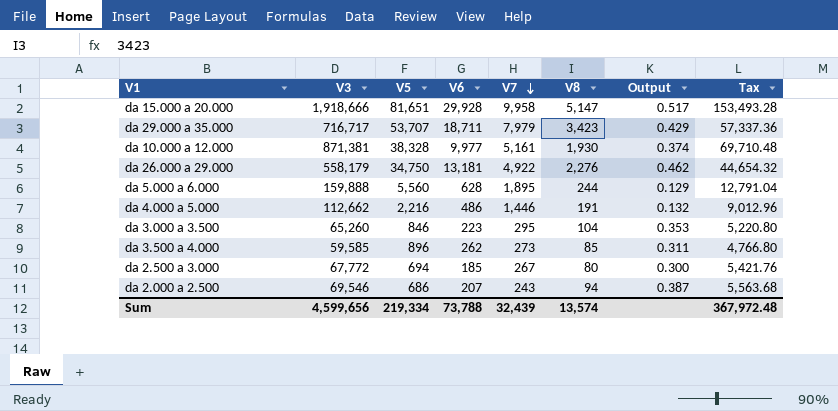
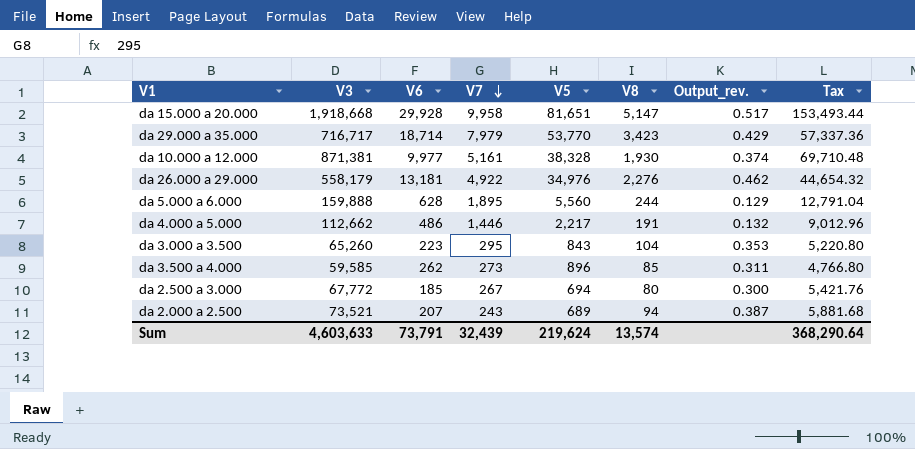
column V5 | position: 3 -> 5
column name: Output -> Output_rev.
da 15.000 a 20.000 | V3: 1,918,666 -> 1,918,668
da 15.000 a 20.000 | Tax: 153,493.28 -> 153,493.44
da 29.000 a 35.000 | V6: 18,711 -> 18,714
da 29.000 a 35.000 | V5: 53,707 -> 53,770
da 26.000 a 29.000 | V5: 34,750 -> 34,976
da 4.000 a 5.000 | V5: 2,216 -> 2,217
da 3.000 a 3.500 | V5: 846 -> 843
da 2.000 a 2.500 | V3: 69,546 -> 73,521
da 2.000 a 2.500 | V5: 686 -> 689
da 2.000 a 2.500 | Tax: 5,563.68 -> 5,881.68
Sum | V3: 4,599,656 -> 4,603,633
Sum | V6: 73,788 -> 73,791
Sum | V5: 219,334 -> 219,624
Sum | Tax: 367,972.48 -> 368,290.64

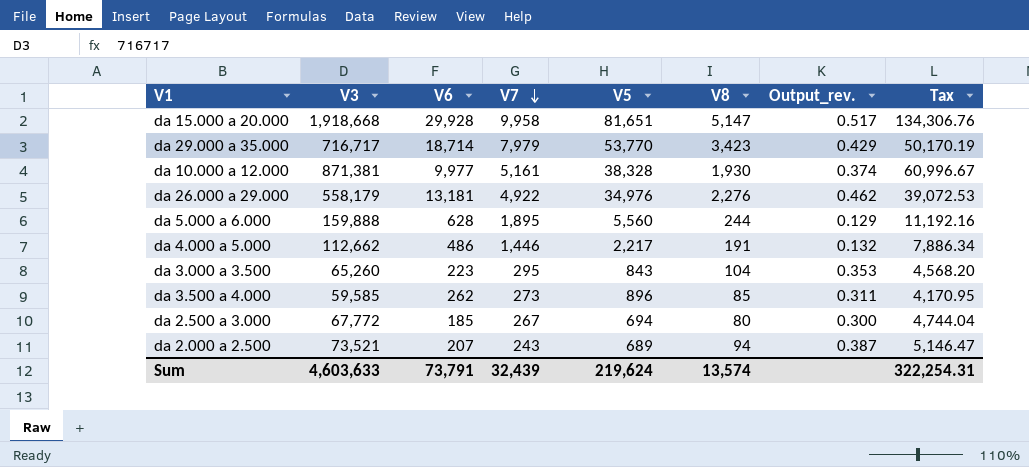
column Tax | formula: [V3] * 0.08 -> [V3] * 0.07
Sum | Tax: 368,290.64 -> 322,254.31

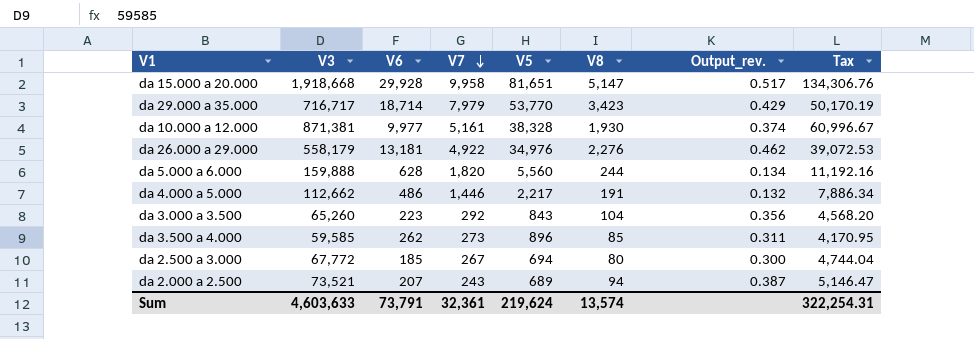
da 5.000 a 6.000 | V7: 1,895 -> 1,820
da 5.000 a 6.000 | Output_rev.: 0.129 -> 0.134
da 3.000 a 3.500 | V7: 295 -> 292
da 3.000 a 3.500 | Output_rev.: 0.353 -> 0.356
Sum | V7: 32,439 -> 32,361

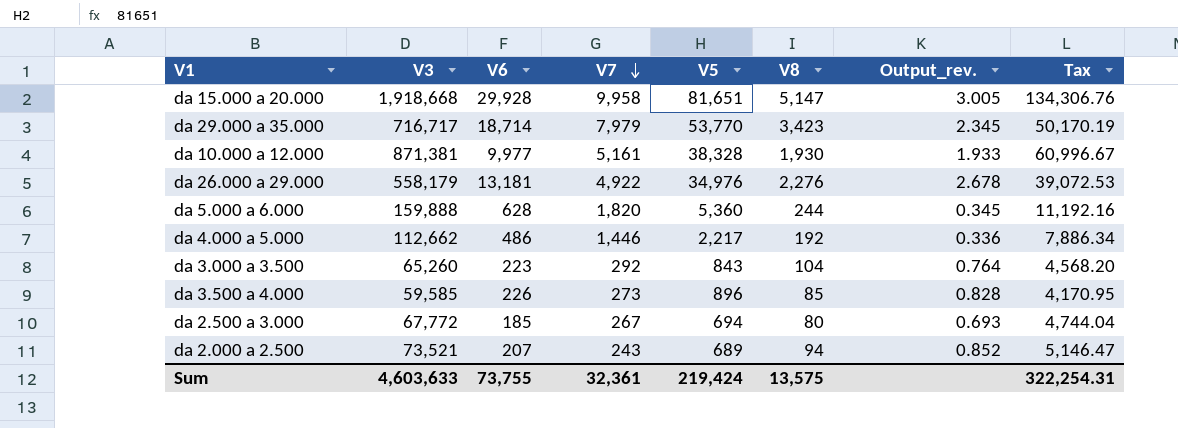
column Output_rev. | formula: [V8] / [V7] -> [V6] / [V7]
da 5.000 a 6.000 | V5: 5,560 -> 5,360
da 4.000 a 5.000 | V8: 191 -> 192
da 3.500 a 4.000 | V6: 262 -> 226
Sum | V6: 73,791 -> 73,755
Sum | V5: 219,624 -> 219,424
Sum | V8: 13,574 -> 13,575

